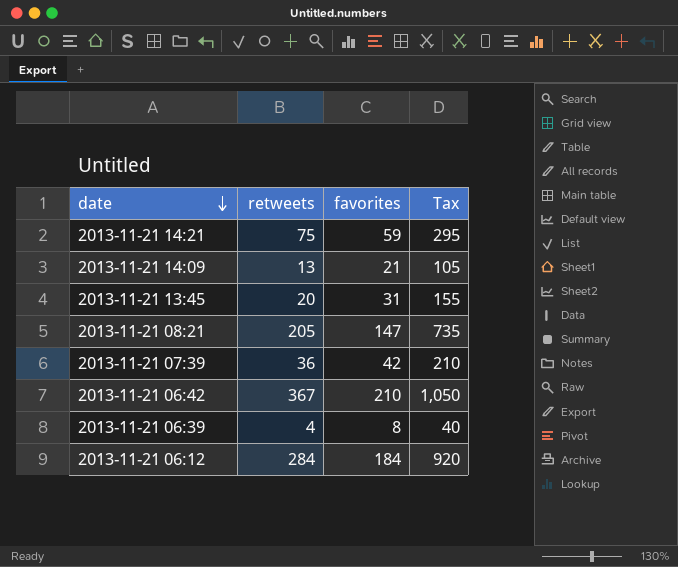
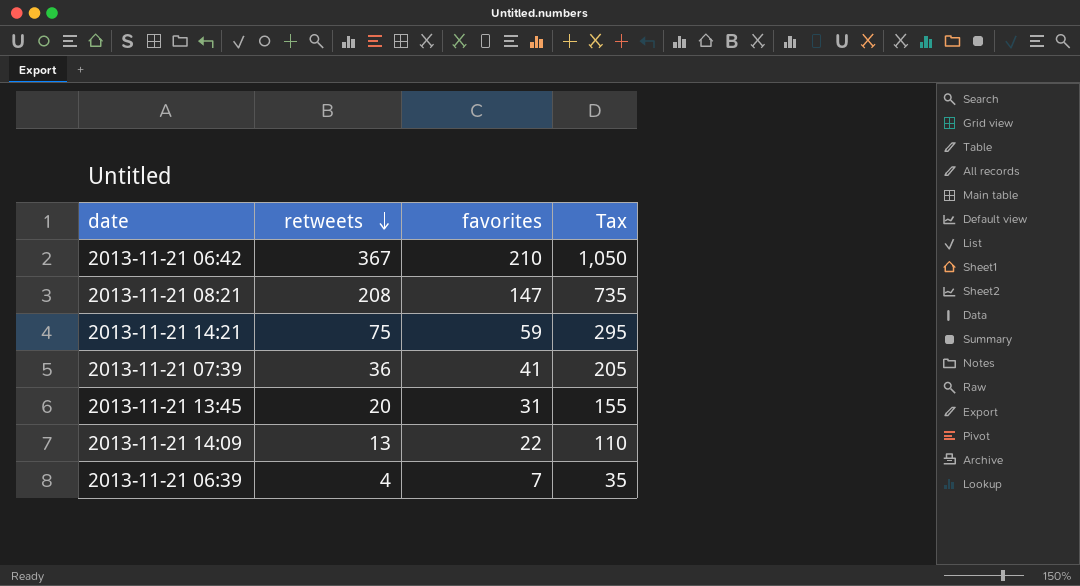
row order: date descending -> retweets descending
row 2013-11-21 06:12: 284 | 184 | 920 -> none
2013-11-21 08:21 | retweets: 205 -> 208
2013-11-21 07:39 | favorites: 42 -> 41
2013-11-21 07:39 | Tax: 210 -> 205
2013-11-21 14:09 | favorites: 21 -> 22
2013-11-21 14:09 | Tax: 105 -> 110
2013-11-21 06:39 | favorites: 8 -> 7
2013-11-21 06:39 | Tax: 40 -> 35

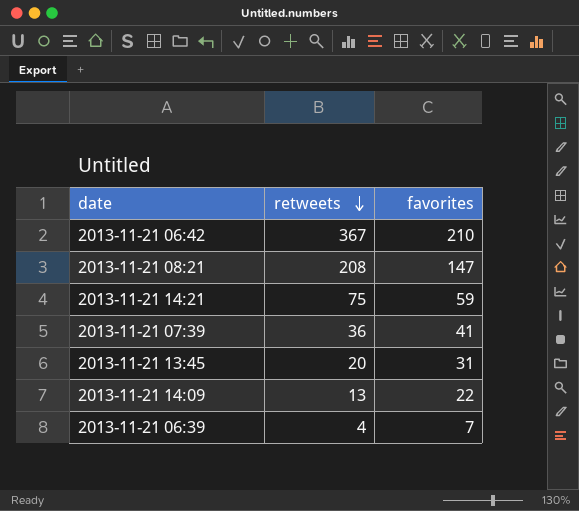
column Tax | formula: [favorites] * 5 -> none

